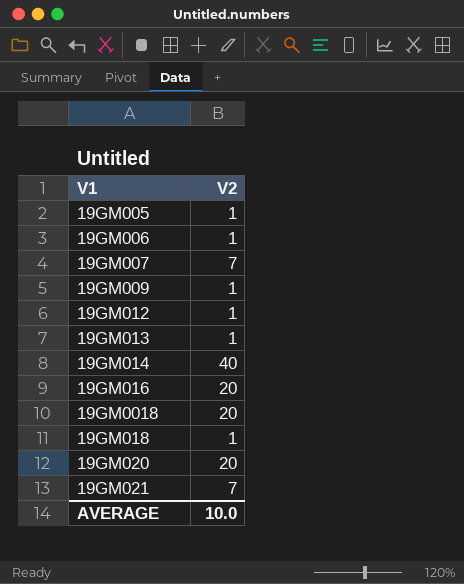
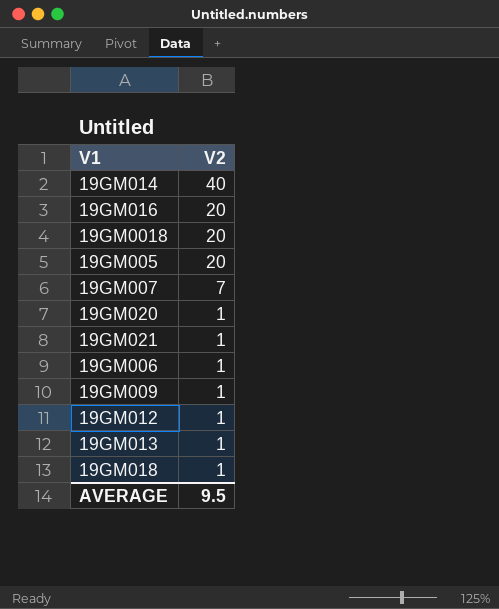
row order: V1 ascending -> V2 descending
19GM005 | V2: 1 -> 20
19GM020 | V2: 20 -> 1
19GM021 | V2: 7 -> 1
AVERAGE | V2: 10.0 -> 9.5

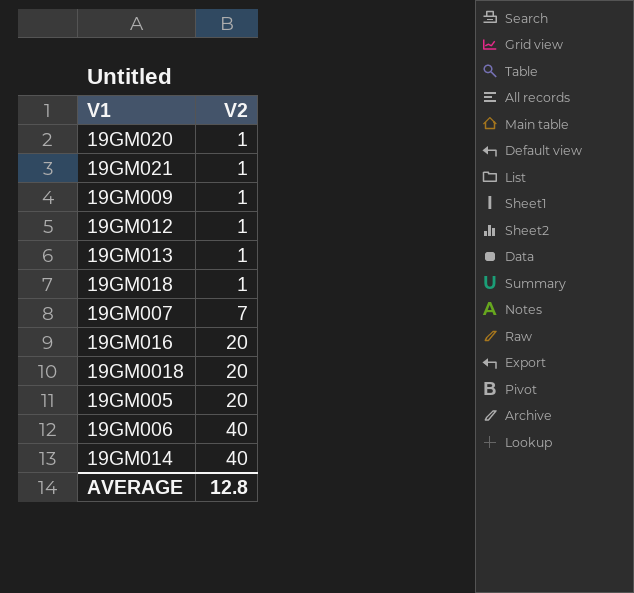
row order: V2 descending -> V2 ascending
19GM006 | V2: 1 -> 40
AVERAGE | V2: 9.5 -> 12.8

